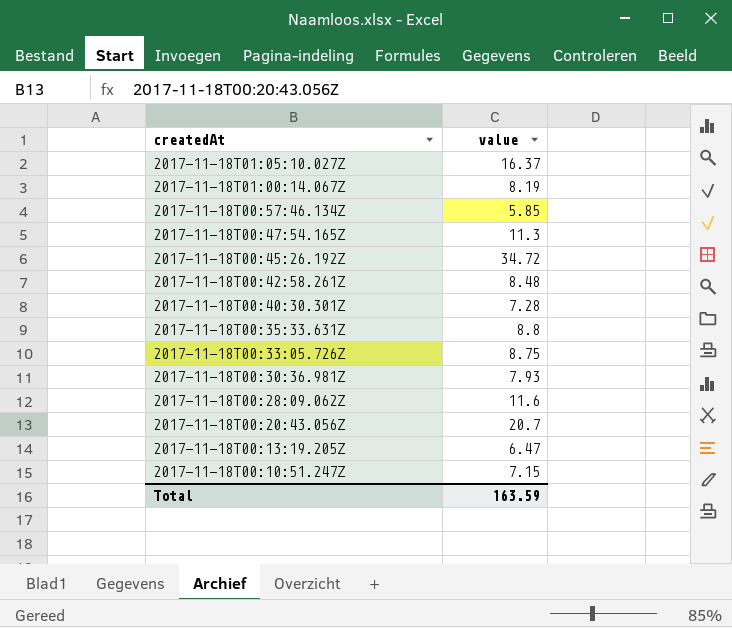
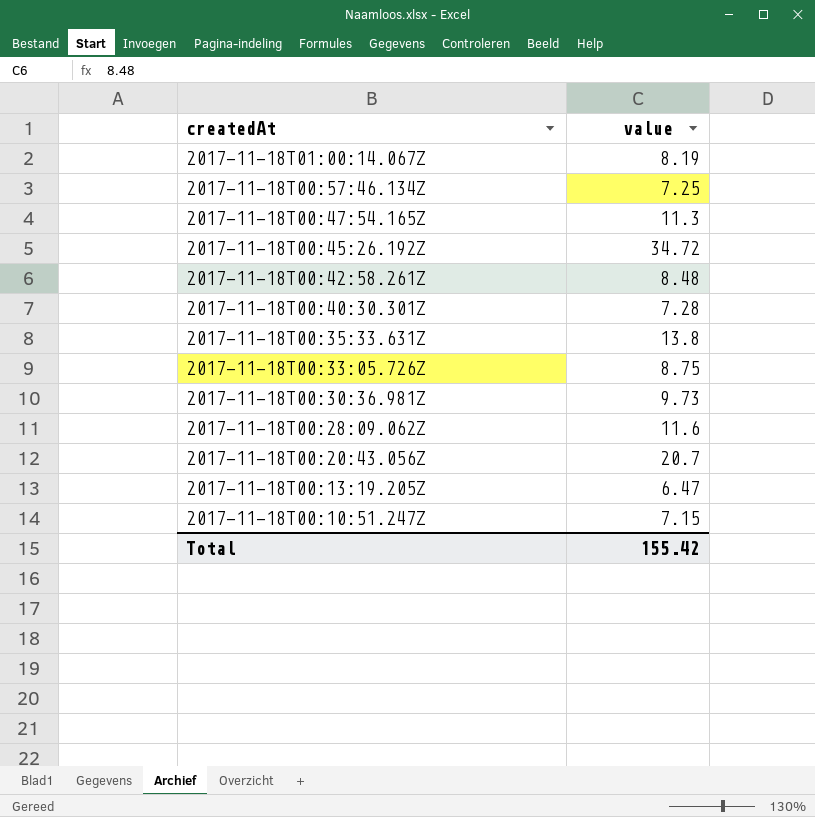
row 2017-11-18T01:05:10.027Z: 16.37 -> none
2017-11-18T00:57:46.134Z | value: 5.85 -> 7.25
2017-11-18T00:35:33.631Z | value: 8.8 -> 13.8
2017-11-18T00:30:36.981Z | value: 7.93 -> 9.73
Total | value: 163.59 -> 155.42

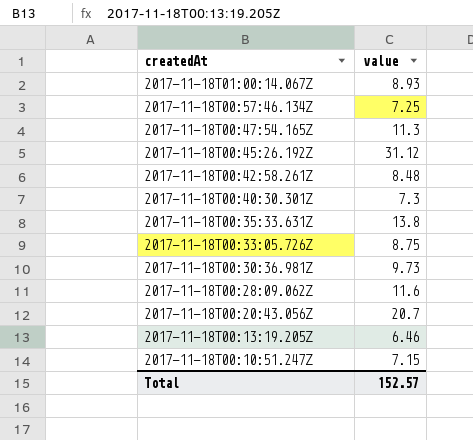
2017-11-18T01:00:14.067Z | value: 8.19 -> 8.93
2017-11-18T00:45:26.192Z | value: 34.72 -> 31.12
2017-11-18T00:40:30.301Z | value: 7.28 -> 7.3
2017-11-18T00:13:19.205Z | value: 6.47 -> 6.46
Total | value: 155.42 -> 152.57

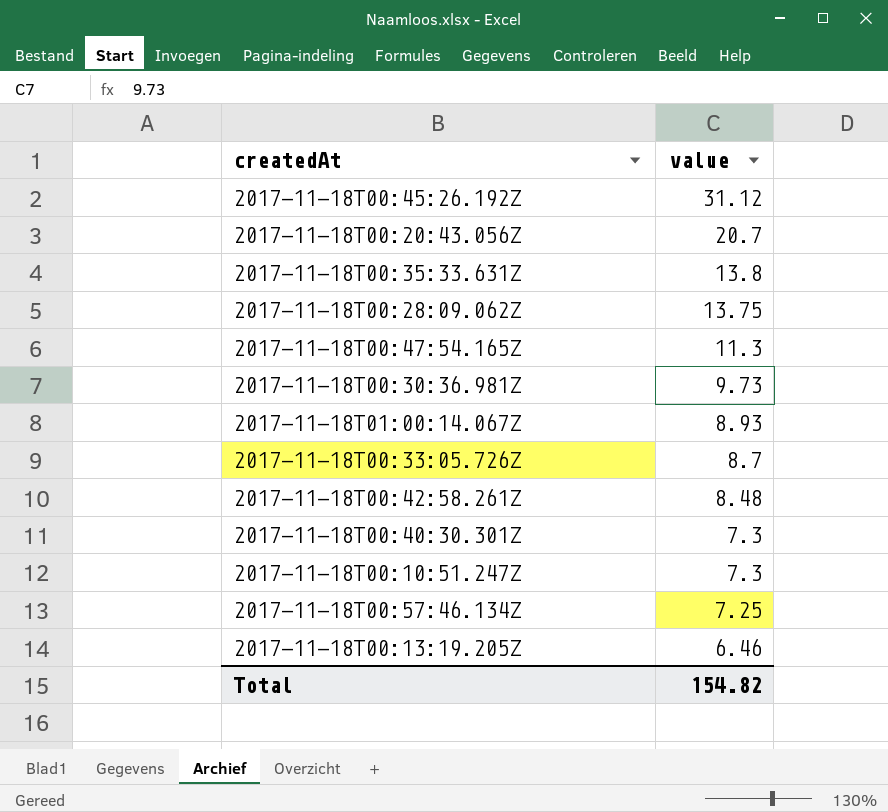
row order: createdAt descending -> value descending
2017-11-18T00:28:09.062Z | value: 11.6 -> 13.75
2017-11-18T00:33:05.726Z | value: 8.75 -> 8.7
2017-11-18T00:10:51.247Z | value: 7.15 -> 7.3
Total | value: 152.57 -> 154.82

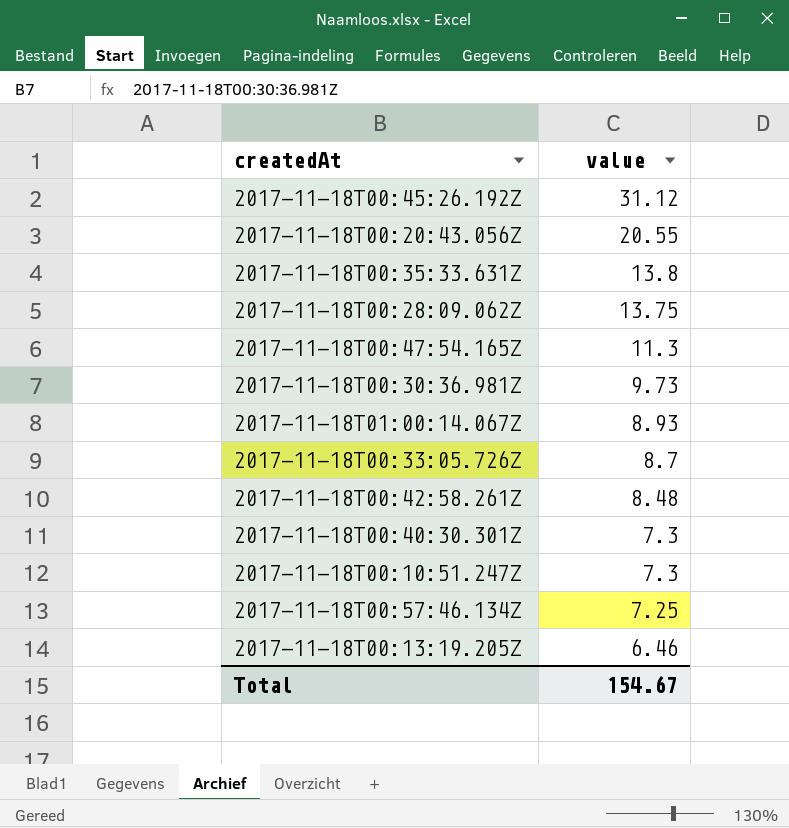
2017-11-18T00:20:43.056Z | value: 20.7 -> 20.55
Total | value: 154.82 -> 154.67

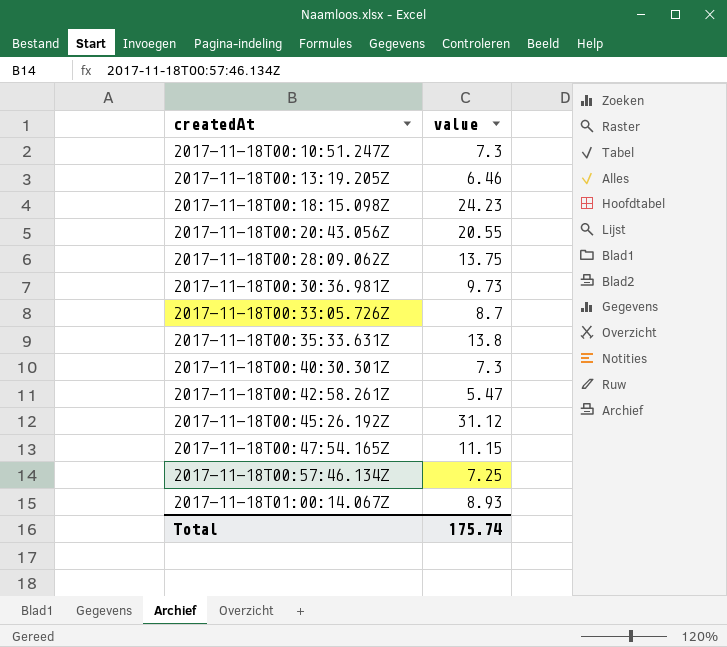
row order: value descending -> createdAt ascending
row 2017-11-18T00:18:15.098Z: none -> 24.23
2017-11-18T00:42:58.261Z | value: 8.48 -> 5.47
2017-11-18T00:47:54.165Z | value: 11.3 -> 11.15
Total | value: 154.67 -> 175.74

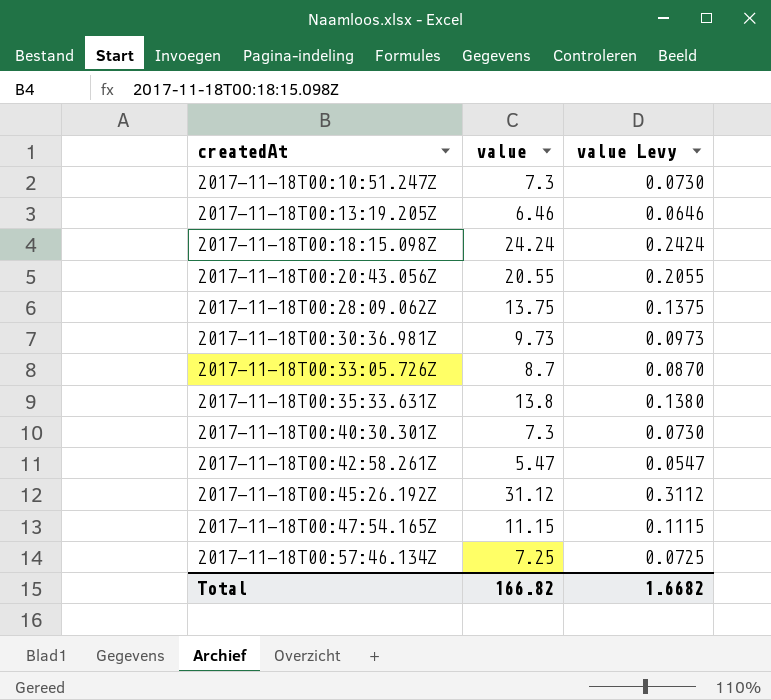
column value Levy | formula: none -> [value] * 0.01
row 2017-11-18T01:00:14.067Z: 8.93 -> none
2017-11-18T00:18:15.098Z | value: 24.23 -> 24.24
Total | value: 175.74 -> 166.82

